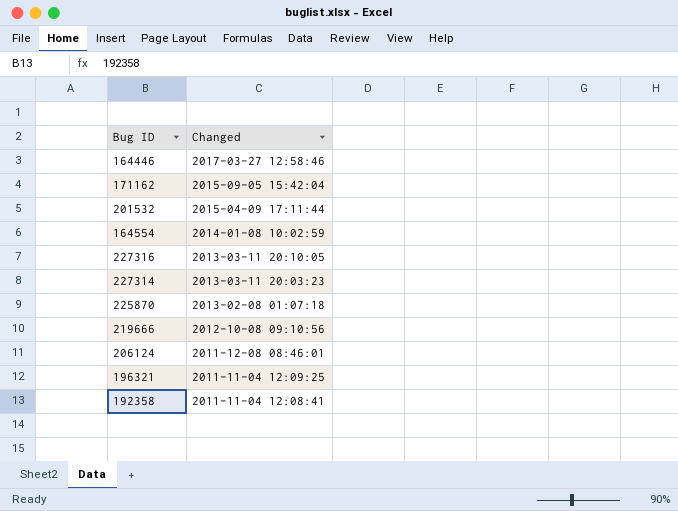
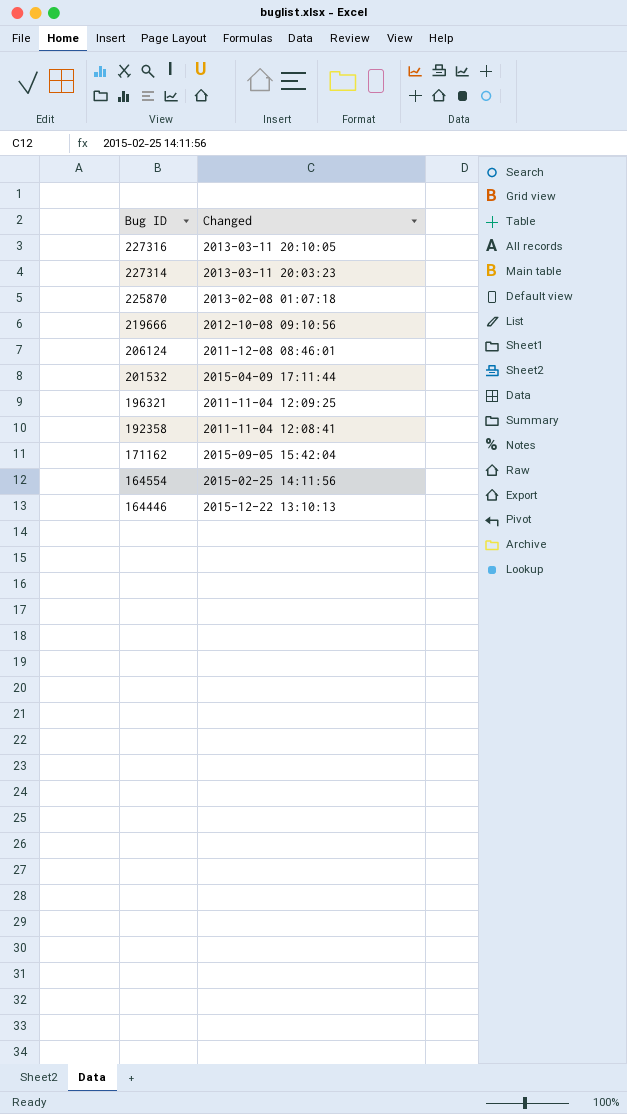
row order: Changed descending -> Bug ID descending
164554 | Changed: 2014-01-08 10:02:59 -> 2015-02-25 14:11:56
164446 | Changed: 2017-03-27 12:58:46 -> 2015-12-22 13:10:13

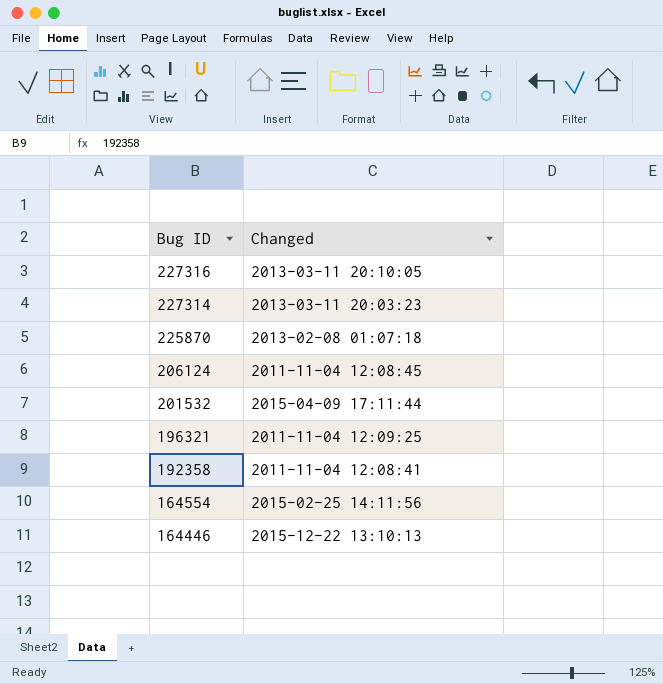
row 219666: 2012-10-08 09:10:56 -> none
row 171162: 2015-09-05 15:42:04 -> none
206124 | Changed: 2011-12-08 08:46:01 -> 2011-11-04 12:08:45

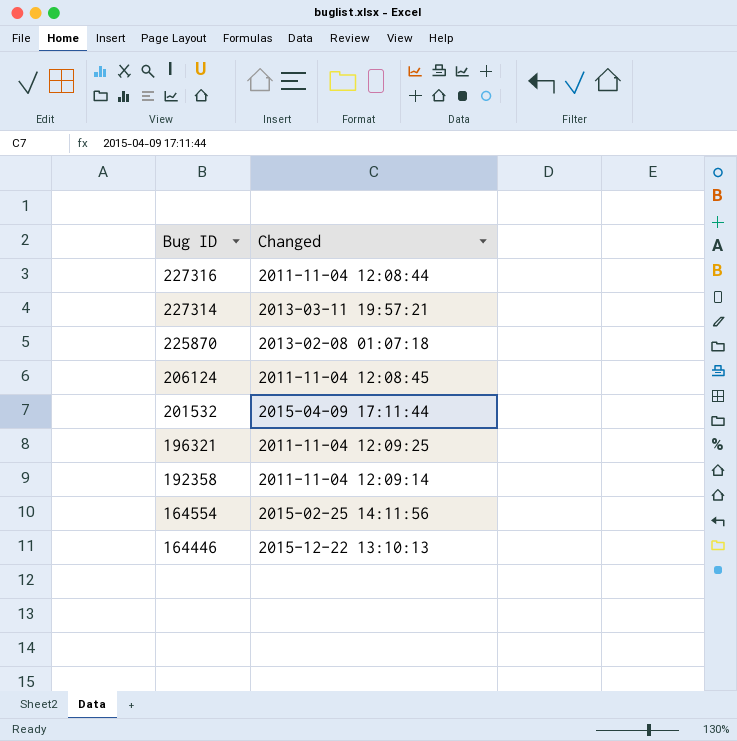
227316 | Changed: 2013-03-11 20:10:05 -> 2011-11-04 12:08:44
227314 | Changed: 2013-03-11 20:03:23 -> 2013-03-11 19:57:21
192358 | Changed: 2011-11-04 12:08:41 -> 2011-11-04 12:09:14

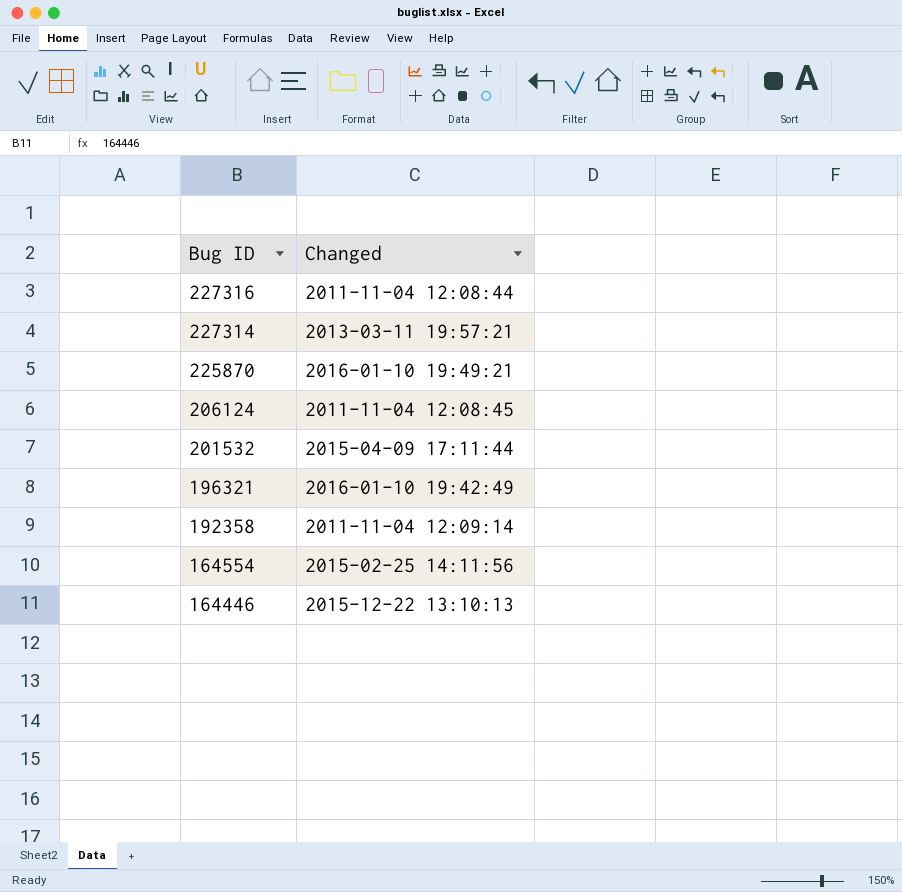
225870 | Changed: 2013-02-08 01:07:18 -> 2016-01-10 19:49:21
196321 | Changed: 2011-11-04 12:09:25 -> 2016-01-10 19:42:49

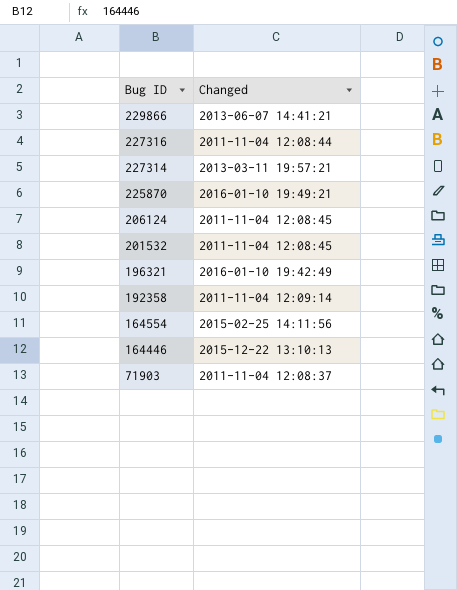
row 229866: none -> 2013-06-07 14:41:21
201532 | Changed: 2015-04-09 17:11:44 -> 2011-11-04 12:08:45
row 71903: none -> 2011-11-04 12:08:37

